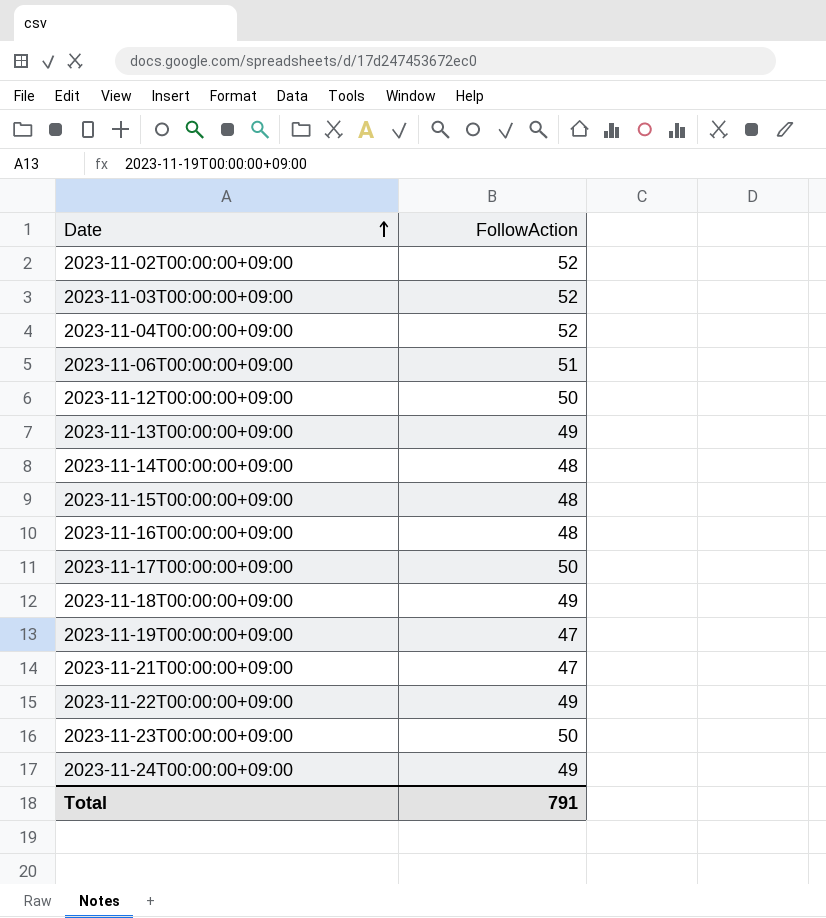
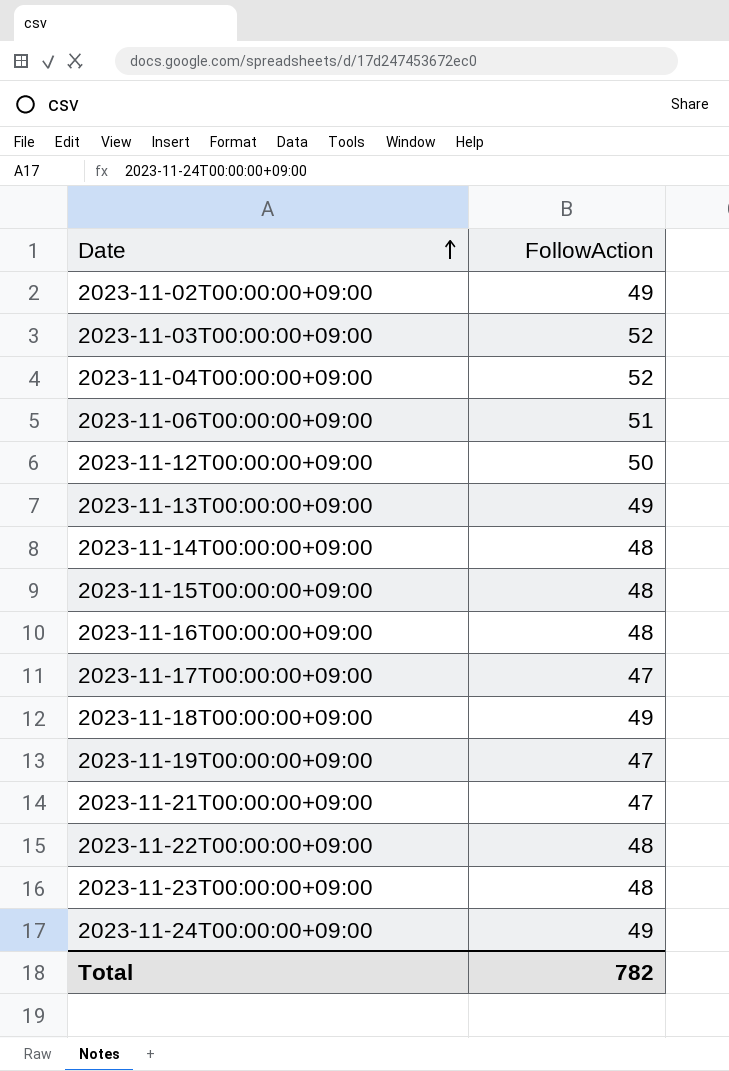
2023-11-02T00:00:00+09:00 | FollowAction: 52 -> 49
2023-11-17T00:00:00+09:00 | FollowAction: 50 -> 47
2023-11-22T00:00:00+09:00 | FollowAction: 49 -> 48
2023-11-23T00:00:00+09:00 | FollowAction: 50 -> 48
Total | FollowAction: 791 -> 782

